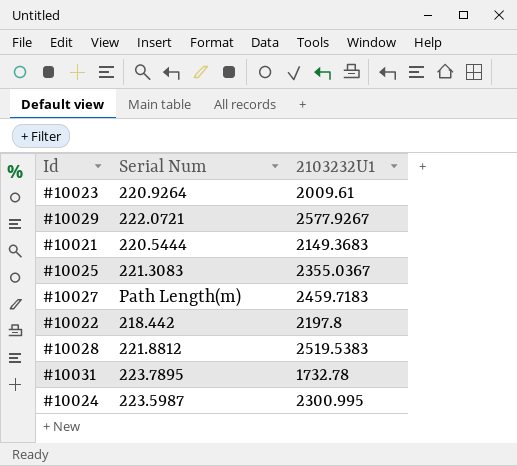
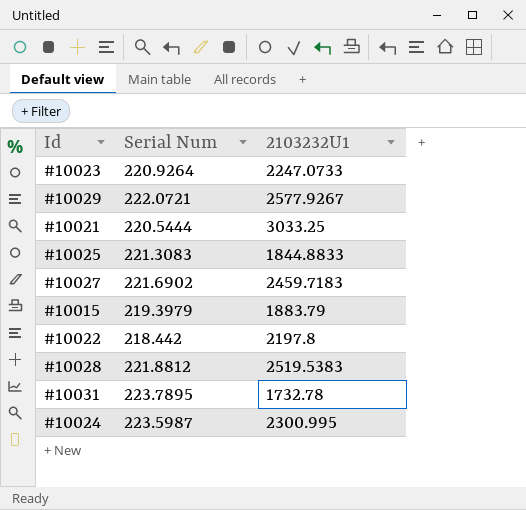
#10023 | 2103232U1: 2009.61 -> 2247.0733
#10021 | 2103232U1: 2149.3683 -> 3033.25
#10025 | 2103232U1: 2355.0367 -> 1844.8833
#10027 | Serial Num: Path Length(m) -> 221.6902
row #10015: none -> 219.3979 | 1883.79

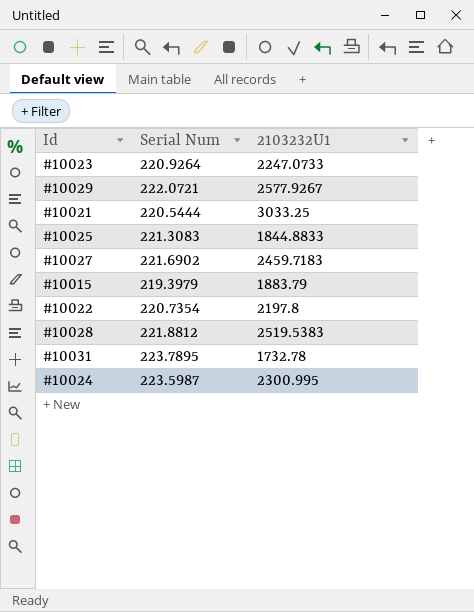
#10022 | Serial Num: 218.442 -> 220.7354

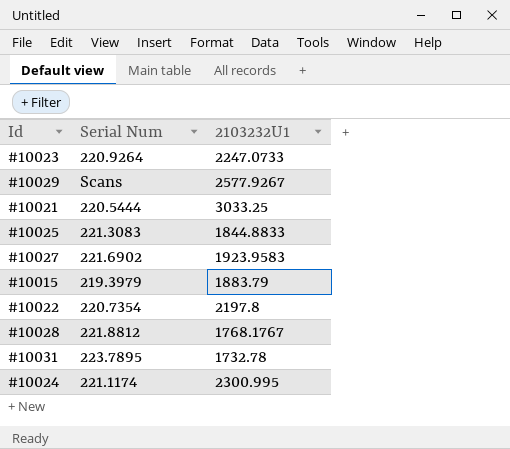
#10029 | Serial Num: 222.0721 -> Scans
#10027 | 2103232U1: 2459.7183 -> 1923.9583
#10028 | 2103232U1: 2519.5383 -> 1768.1767
#10024 | Serial Num: 223.5987 -> 221.1174

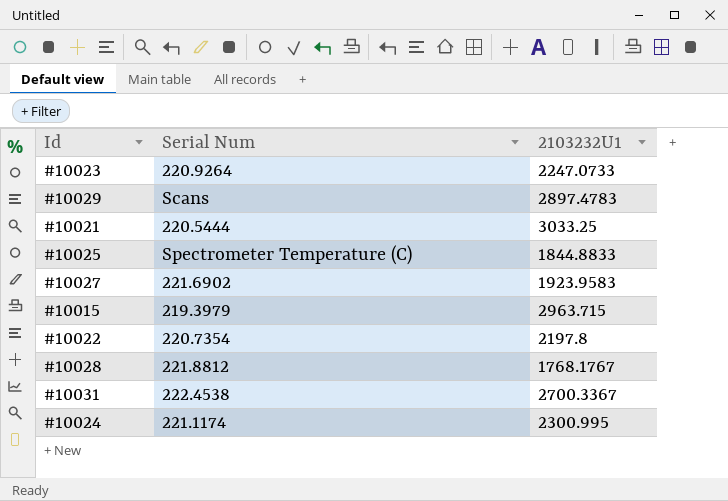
#10029 | 2103232U1: 2577.9267 -> 2897.4783
#10025 | Serial Num: 221.3083 -> Spectrometer Temperature (C)
#10015 | 2103232U1: 1883.79 -> 2963.715
#10031 | Serial Num: 223.7895 -> 222.4538
#10031 | 2103232U1: 1732.78 -> 2700.3367

